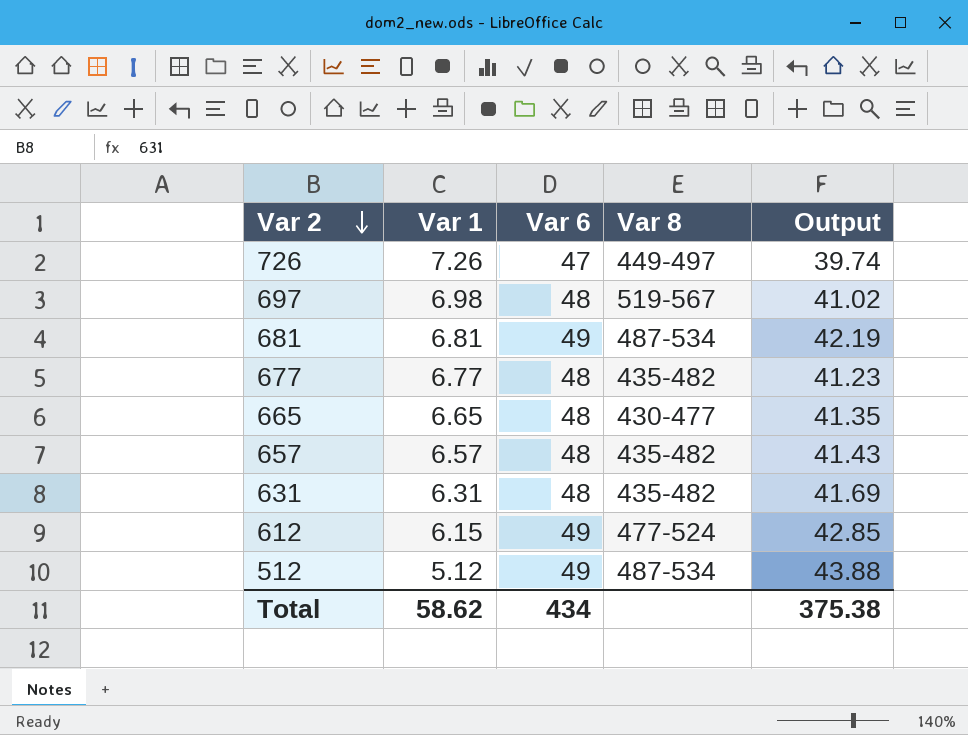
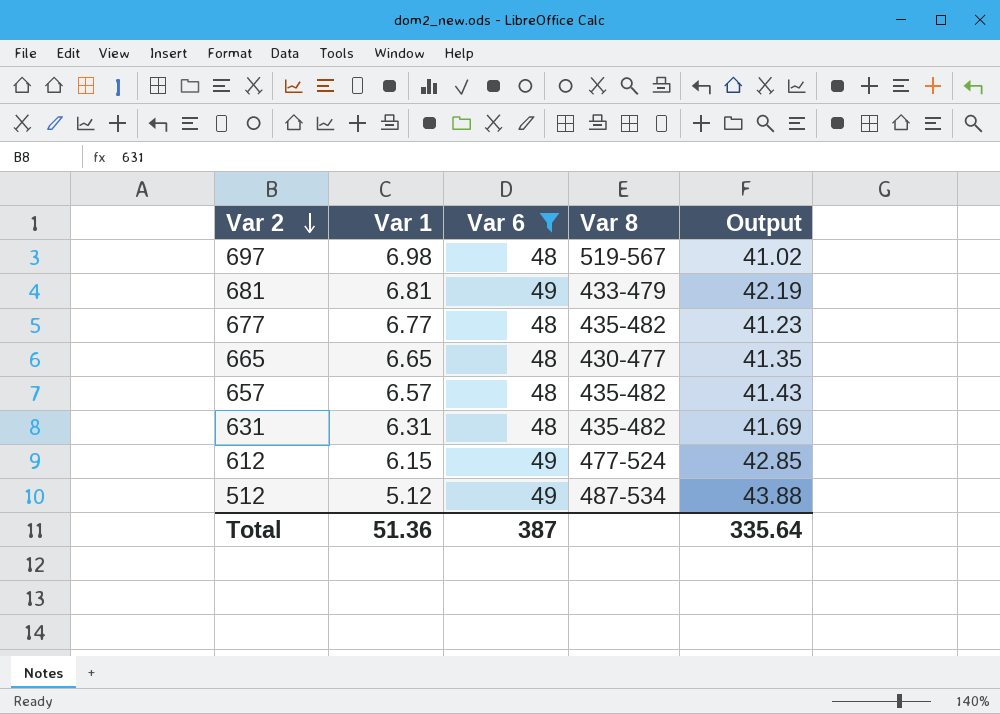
filter: none -> Var 6 != 47
681 | Var 8: 487-534 -> 433-479
Total | Var 1: 58.62 -> 51.36
Total | Var 6: 434 -> 387
Total | Output: 375.38 -> 335.64

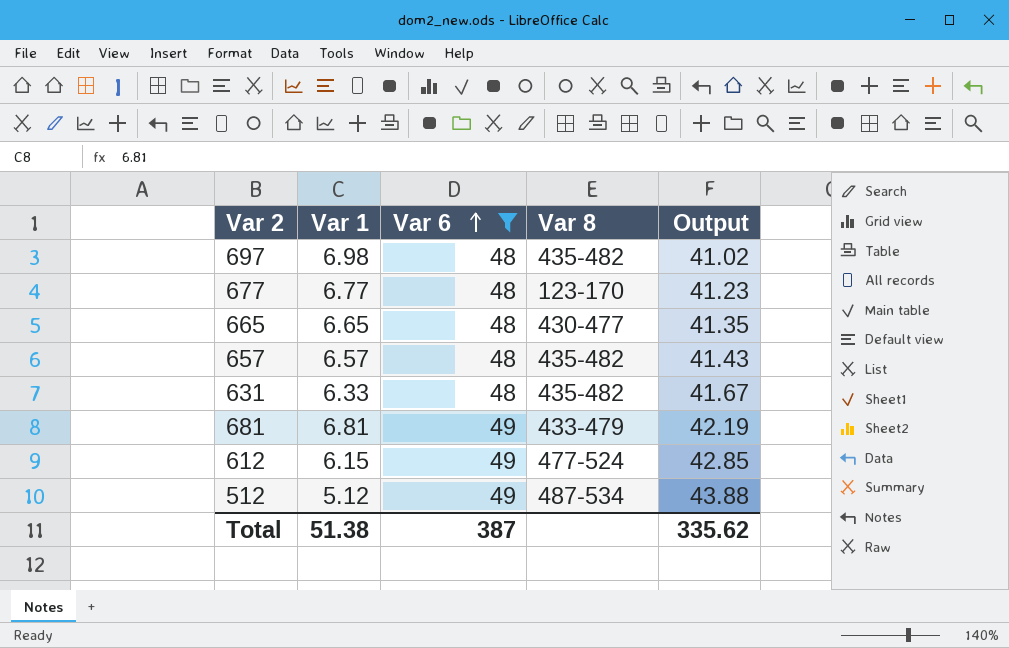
row order: Var 2 descending -> Var 6 ascending
697 | Var 8: 519-567 -> 435-482
677 | Var 8: 435-482 -> 123-170
631 | Var 1: 6.31 -> 6.33
631 | Output: 41.69 -> 41.67
Total | Var 1: 51.36 -> 51.38
Total | Output: 335.64 -> 335.62

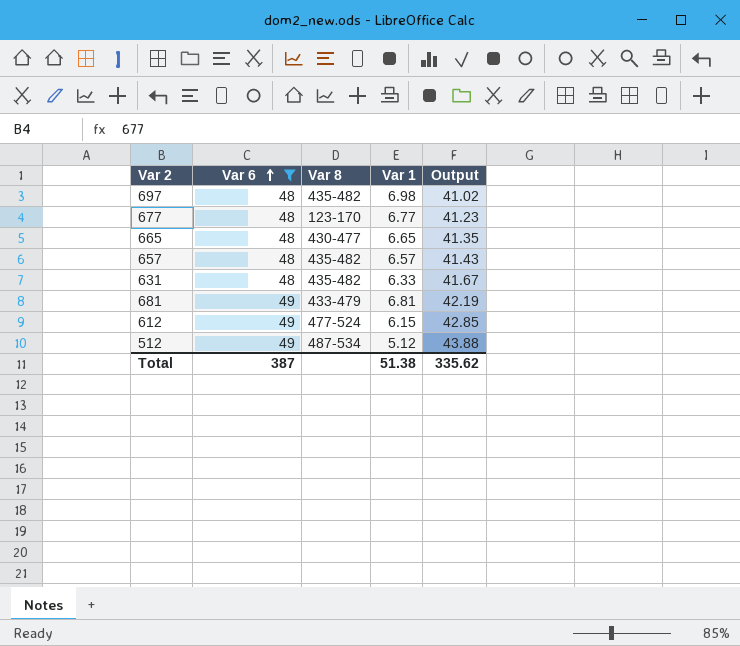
column Var 1 | position: 2 -> 4

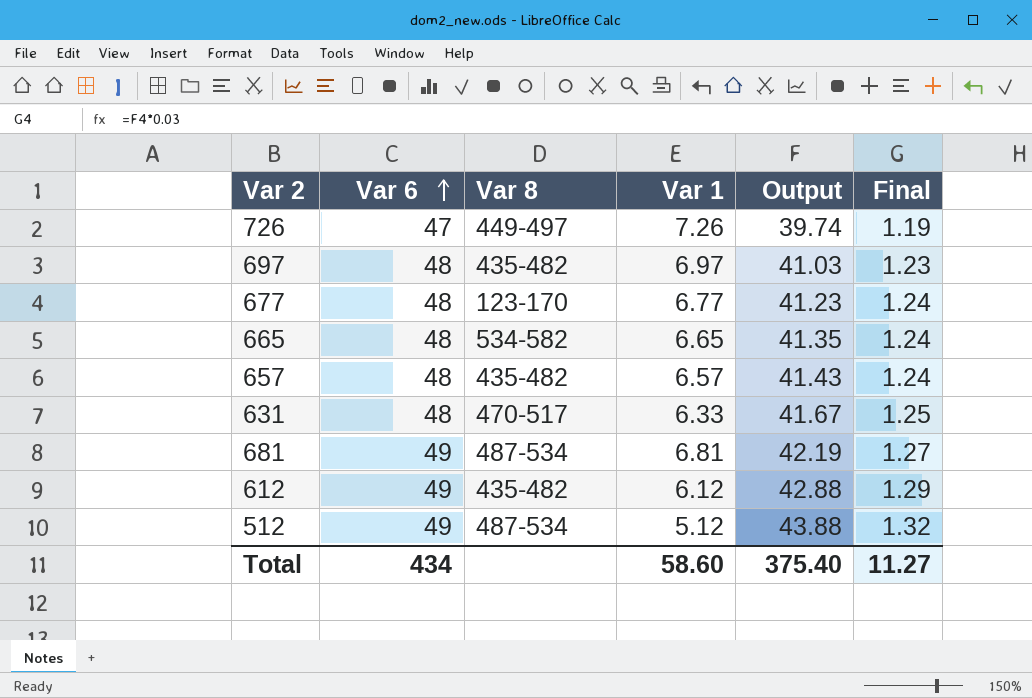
filter: Var 6 != 47 -> none
column Final | formula: none -> [Output] * 0.03
697 | Var 1: 6.98 -> 6.97
697 | Output: 41.02 -> 41.03
665 | Var 8: 430-477 -> 534-582
631 | Var 8: 435-482 -> 470-517
681 | Var 8: 433-479 -> 487-534
612 | Var 8: 477-524 -> 435-482
612 | Var 1: 6.15 -> 6.12
612 | Output: 42.85 -> 42.88
Total | Var 6: 387 -> 434
Total | Var 1: 51.38 -> 58.60
Total | Output: 335.62 -> 375.40

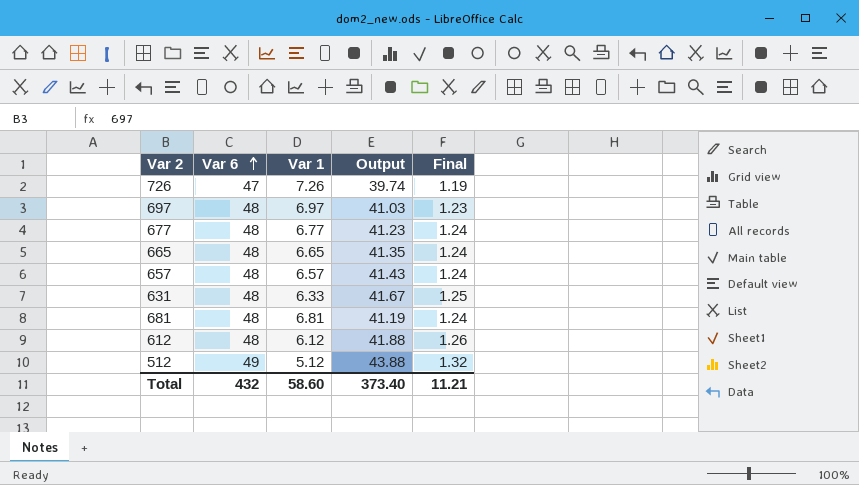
column Var 8 | position: 3 -> none
681 | Var 6: 49 -> 48
681 | Output: 42.19 -> 41.19
681 | Final: 1.27 -> 1.24
612 | Var 6: 49 -> 48
612 | Output: 42.88 -> 41.88
612 | Final: 1.29 -> 1.26
Total | Var 6: 434 -> 432
Total | Output: 375.40 -> 373.40
Total | Final: 11.27 -> 11.21

